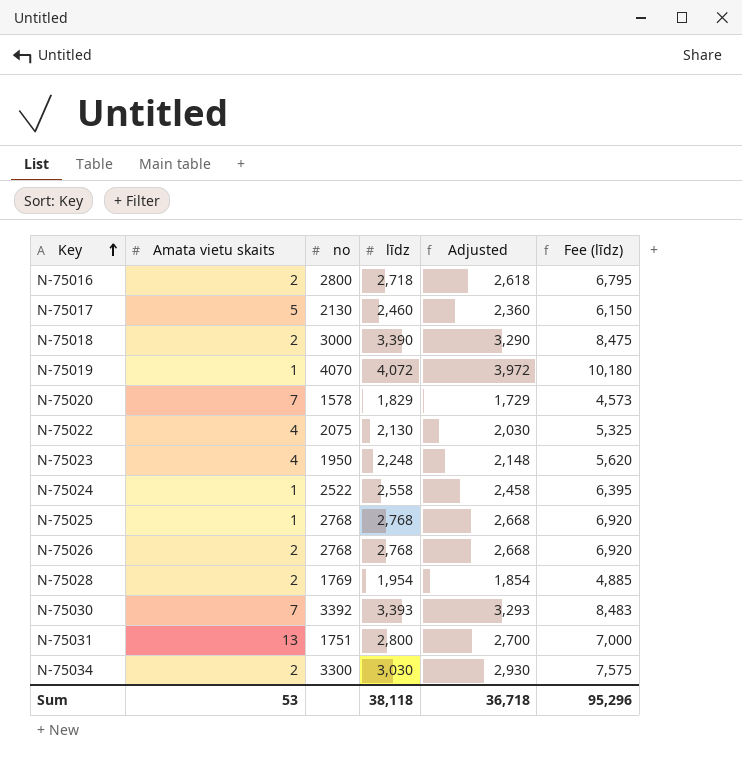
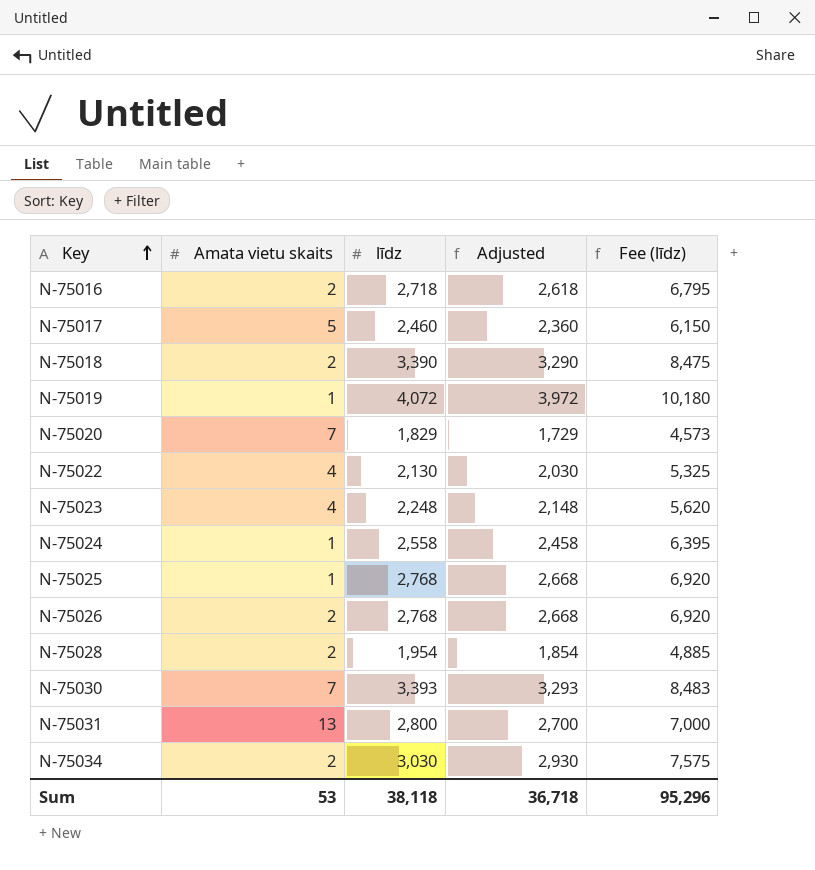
column no | position: 3 -> none

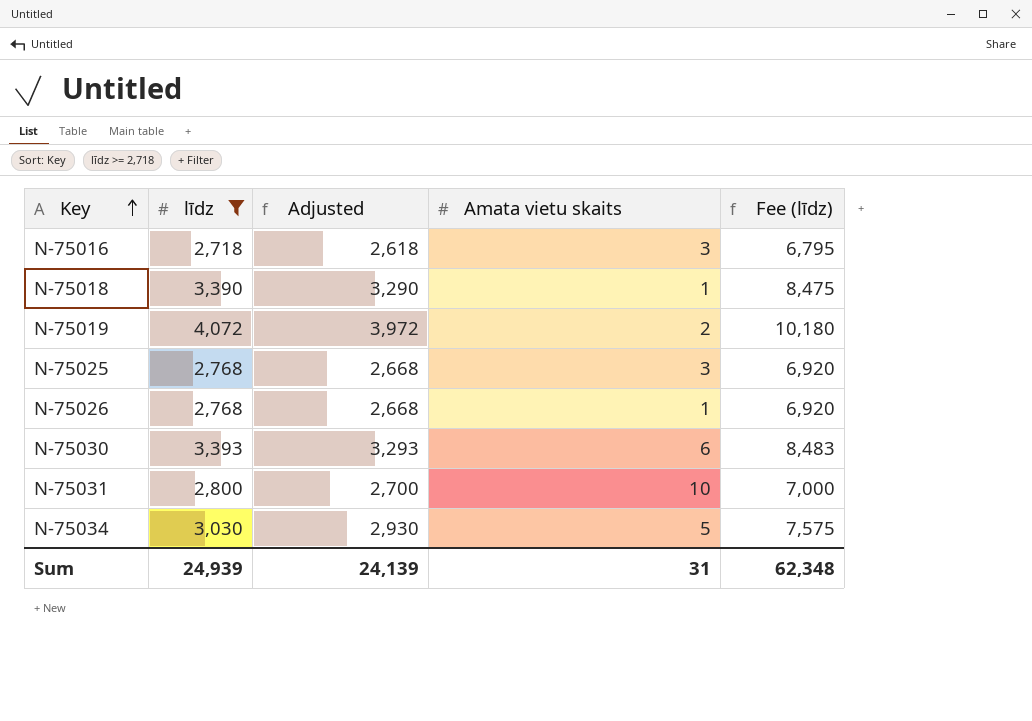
filter: none -> līdz >= 2,718
column Amata vietu skaits | position: 2 -> 4
N-75016 | Amata vietu skaits: 2 -> 3
N-75018 | Amata vietu skaits: 2 -> 1
N-75019 | Amata vietu skaits: 1 -> 2
N-75025 | Amata vietu skaits: 1 -> 3
N-75026 | Amata vietu skaits: 2 -> 1
N-75030 | Amata vietu skaits: 7 -> 6
N-75031 | Amata vietu skaits: 13 -> 10
N-75034 | Amata vietu skaits: 2 -> 5
Sum | līdz: 38,118 -> 24,939
Sum | Adjusted: 36,718 -> 24,139
Sum | Amata vietu skaits: 53 -> 31
Sum | Fee (līdz): 95,296 -> 62,348

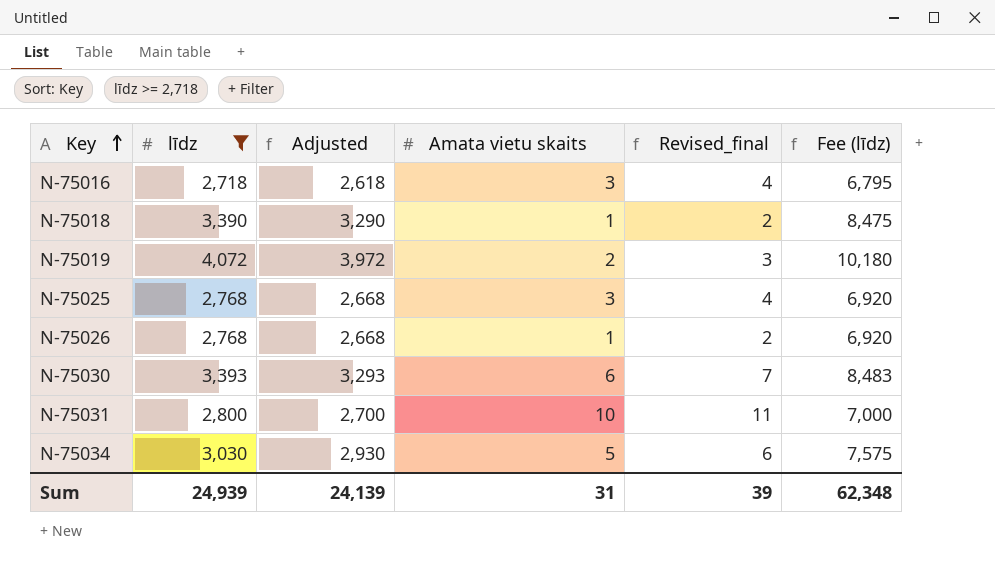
column Revised_final | formula: none -> [Amata vietu skaits] + 1

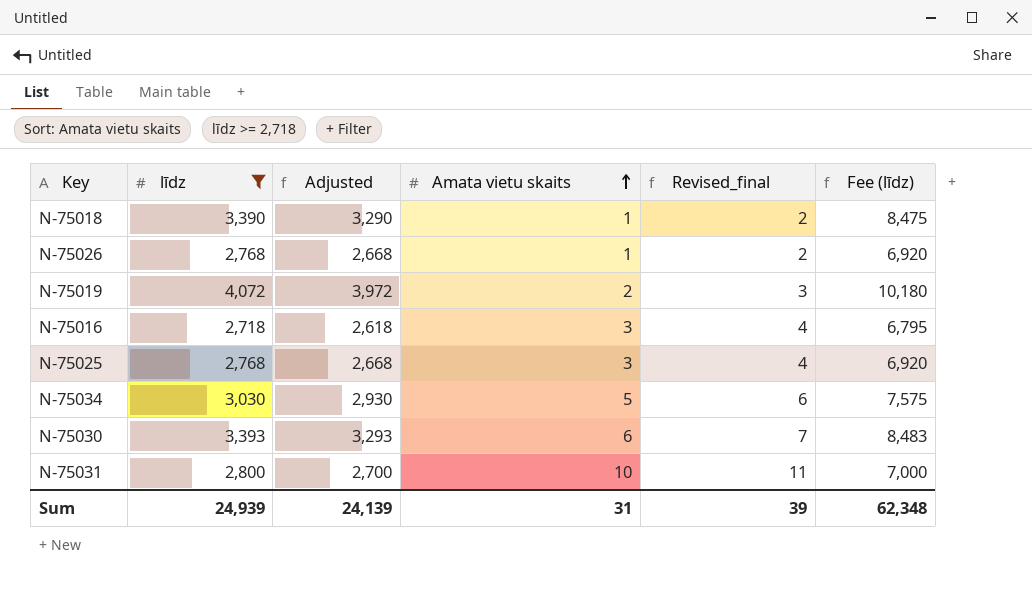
row order: Key ascending -> Amata vietu skaits ascending

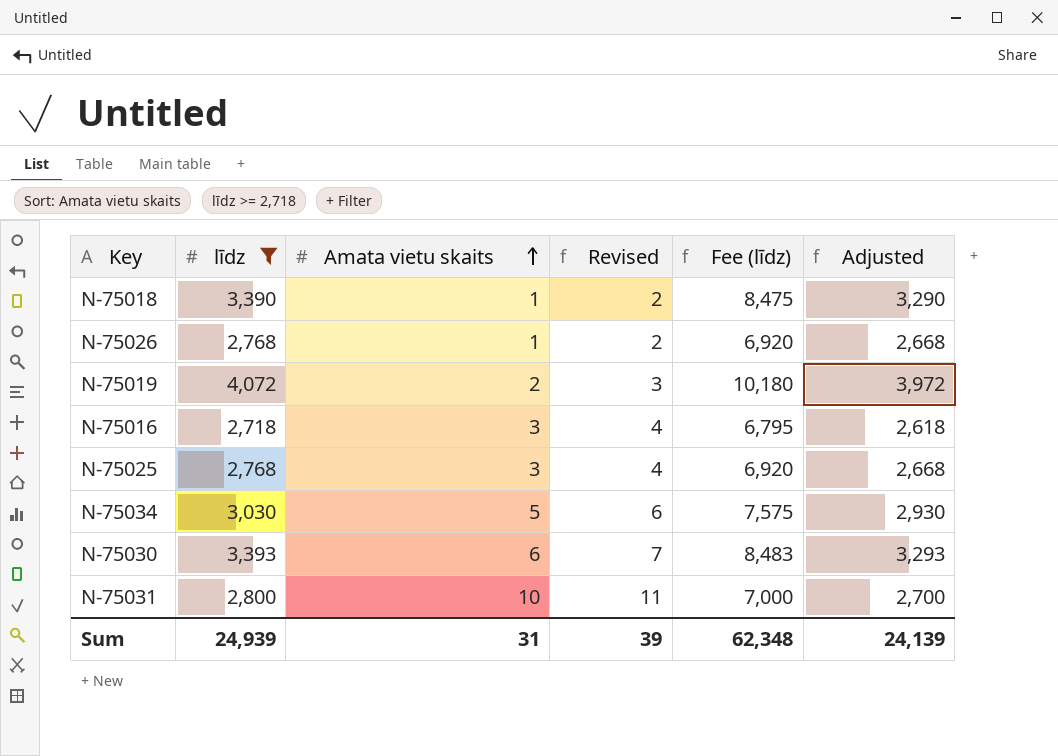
column name: Revised_final -> Revised
column Adjusted | position: 3 -> 6

